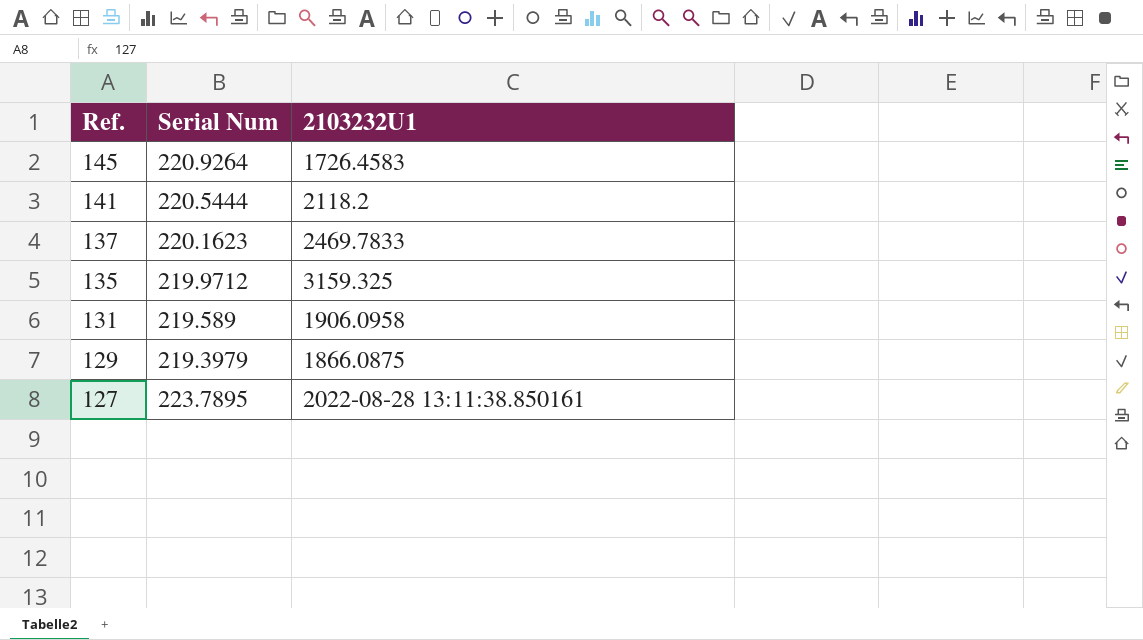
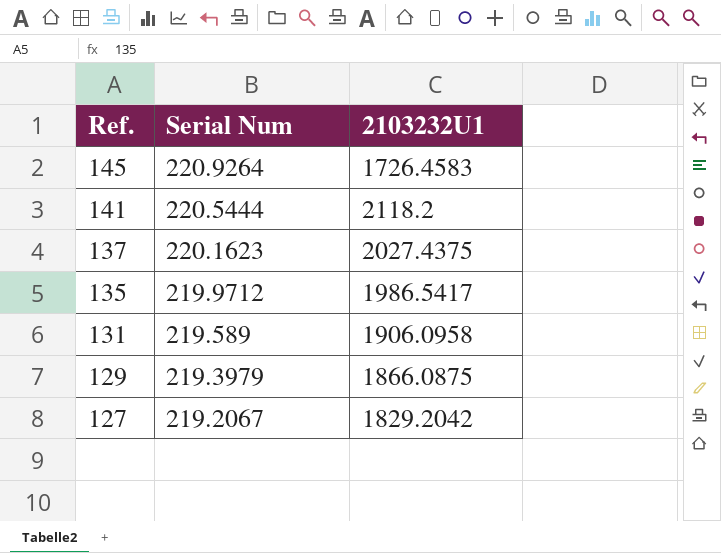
137 | 2103232U1: 2469.7833 -> 2027.4375
135 | 2103232U1: 3159.325 -> 1986.5417
127 | Serial Num: 223.7895 -> 219.2067
127 | 2103232U1: 2022-08-28 13:11:38.850161 -> 1829.2042

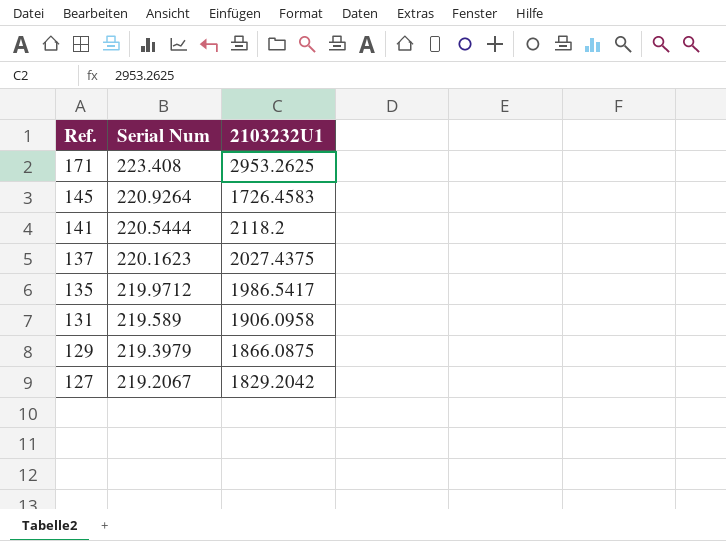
row 171: none -> 223.408 | 2953.2625

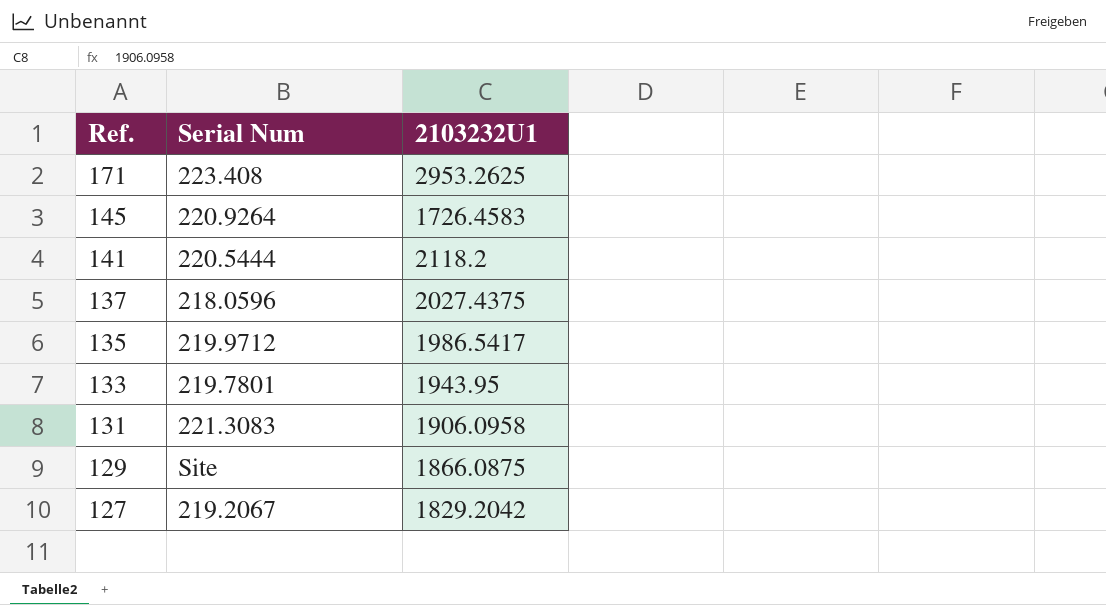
137 | Serial Num: 220.1623 -> 218.0596
row 133: none -> 219.7801 | 1943.95
131 | Serial Num: 219.589 -> 221.3083
129 | Serial Num: 219.3979 -> Site

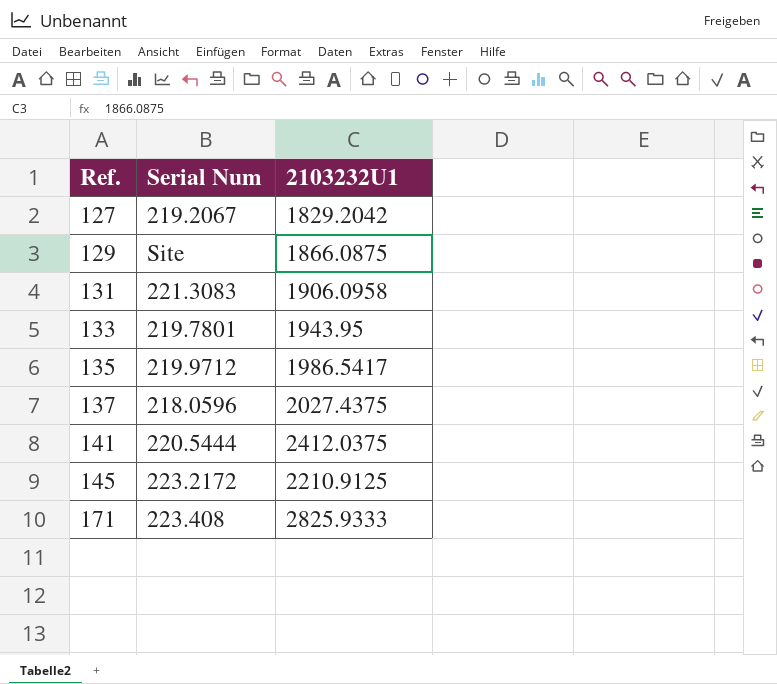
row order: Ref. descending -> Ref. ascending
141 | 2103232U1: 2118.2 -> 2412.0375
145 | Serial Num: 220.9264 -> 223.2172
145 | 2103232U1: 1726.4583 -> 2210.9125
171 | 2103232U1: 2953.2625 -> 2825.9333

